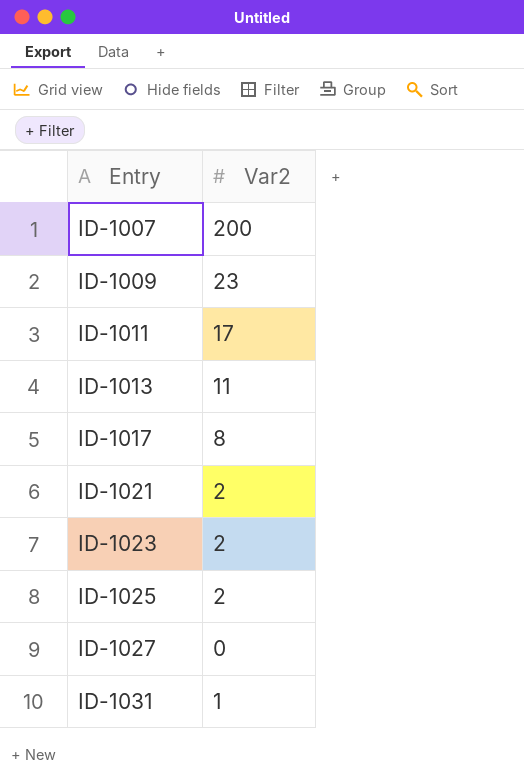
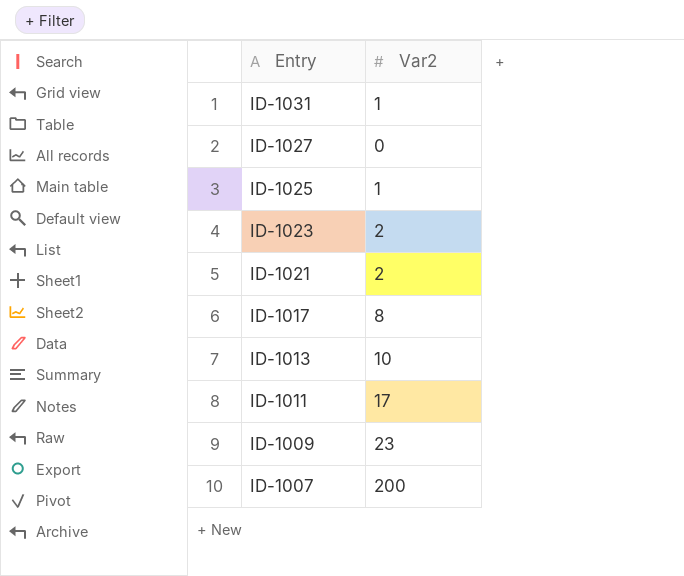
row order: Entry ascending -> Entry descending
ID-1025 | Var2: 2 -> 1
ID-1013 | Var2: 11 -> 10

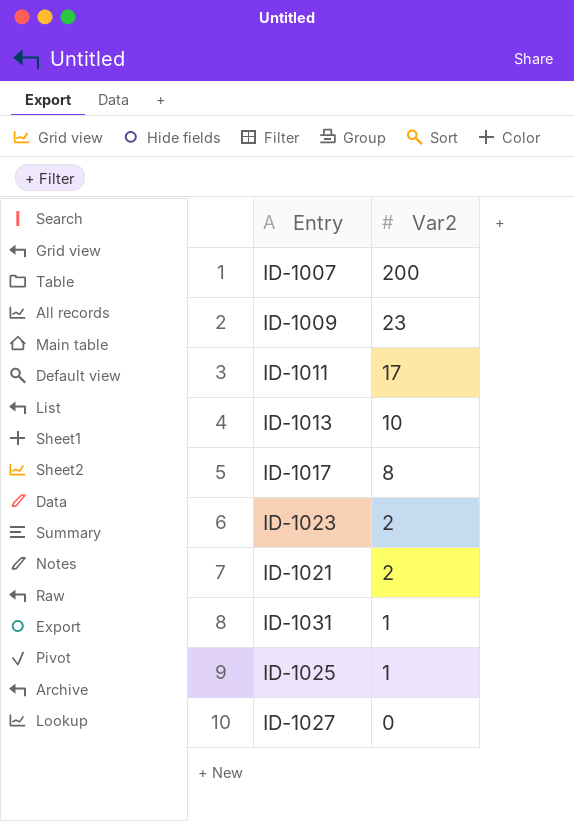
row order: Entry descending -> Var2 descending

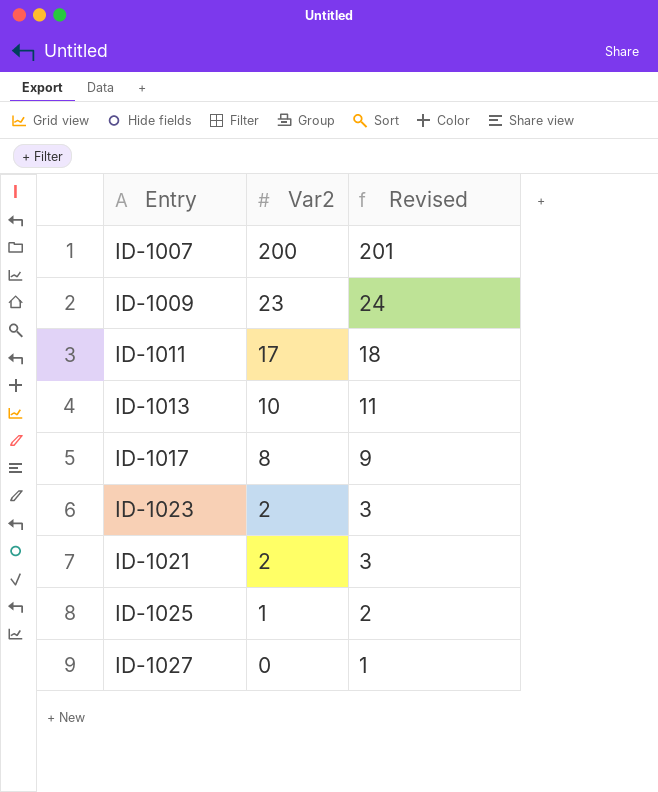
column Revised | formula: none -> [Var2] + 1
row ID-1031: 1 -> none

